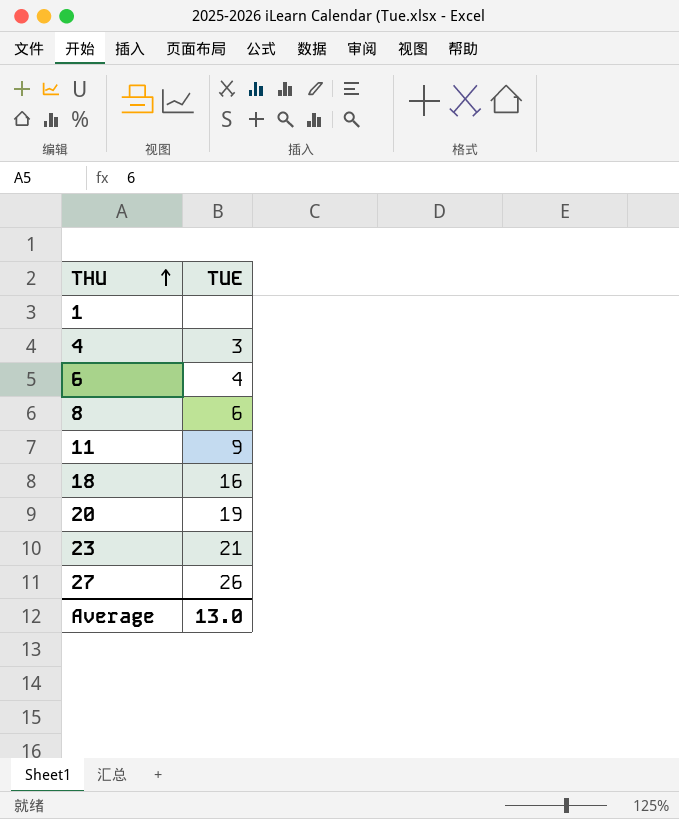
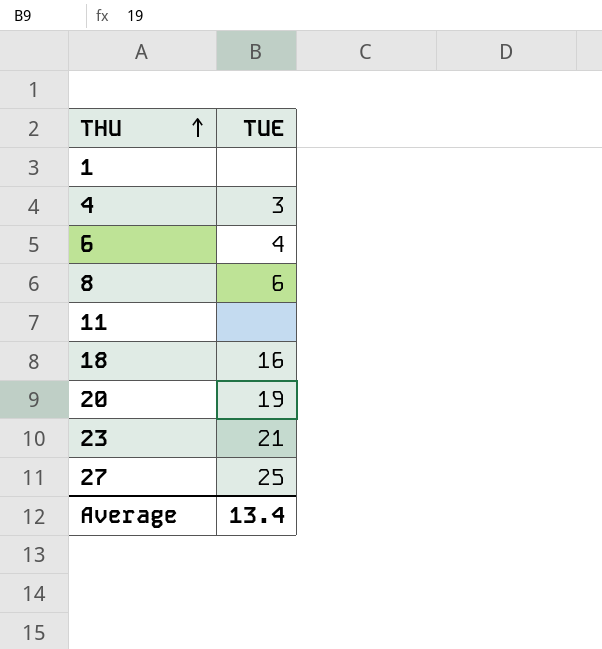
11 | TUE: 9 -> none
27 | TUE: 26 -> 25
Average | TUE: 13.0 -> 13.4

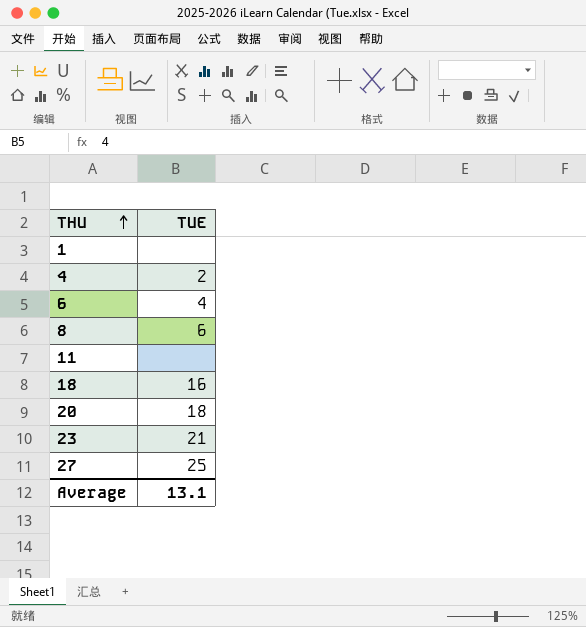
4 | TUE: 3 -> 2
20 | TUE: 19 -> 18
Average | TUE: 13.4 -> 13.1

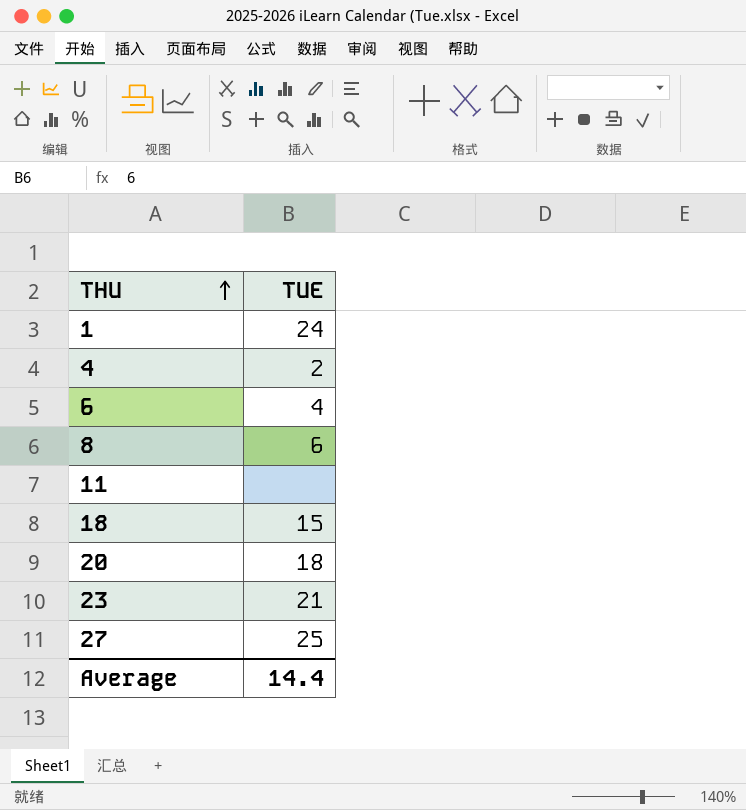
1 | TUE: none -> 24
18 | TUE: 16 -> 15
Average | TUE: 13.1 -> 14.4

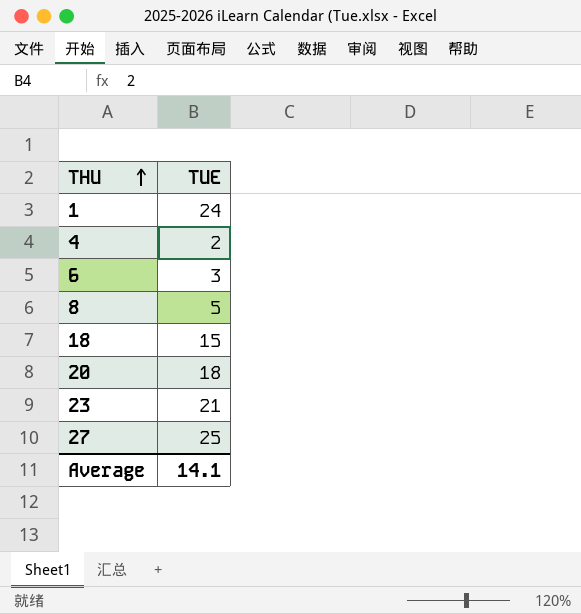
row 11: none -> none
6 | TUE: 4 -> 3
8 | TUE: 6 -> 5
Average | TUE: 14.4 -> 14.1

